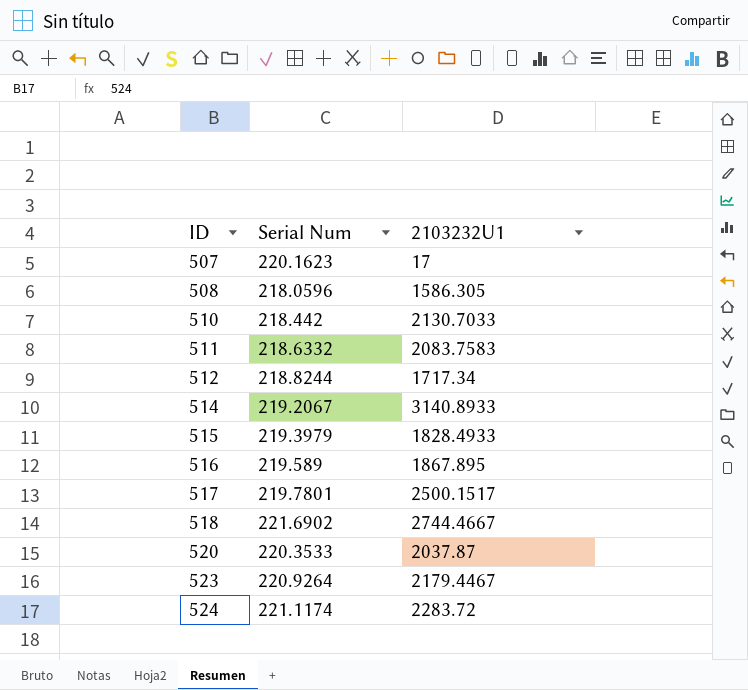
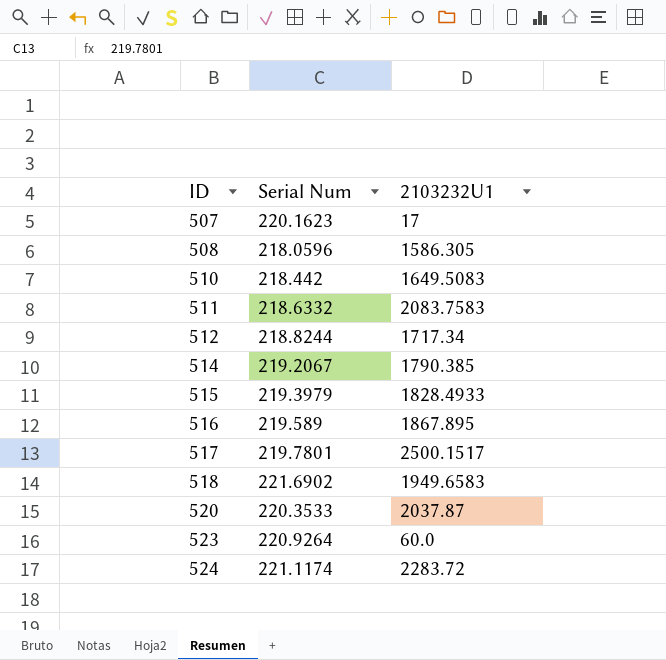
510 | 2103232U1: 2130.7033 -> 1649.5083
514 | 2103232U1: 3140.8933 -> 1790.385
518 | 2103232U1: 2744.4667 -> 1949.6583
523 | 2103232U1: 2179.4467 -> 60.0

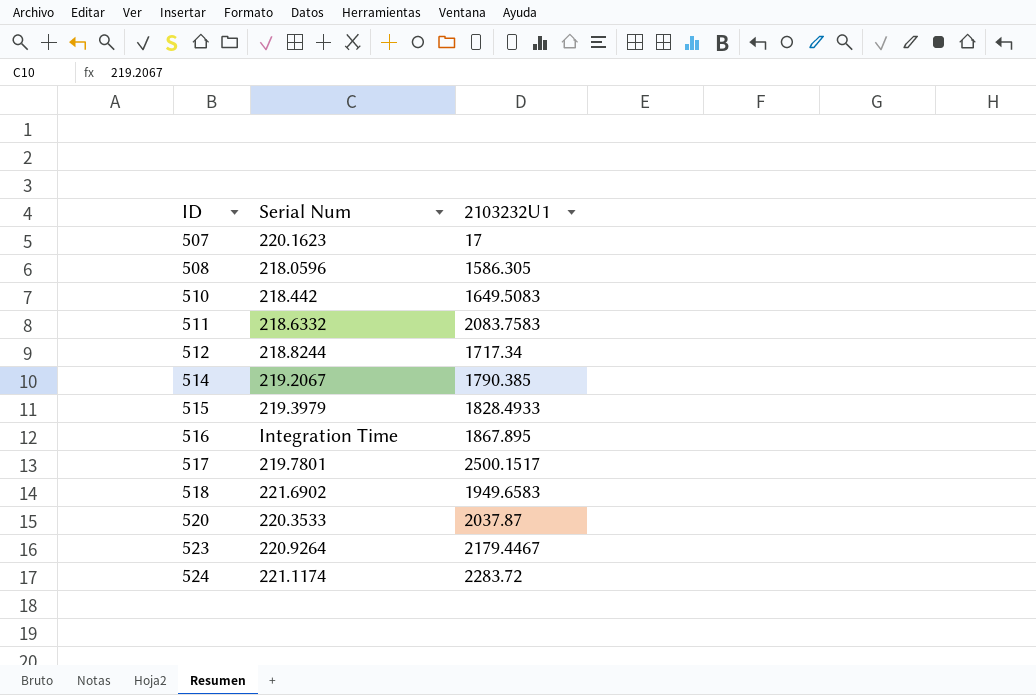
516 | Serial Num: 219.589 -> Integration Time
523 | 2103232U1: 60.0 -> 2179.4467

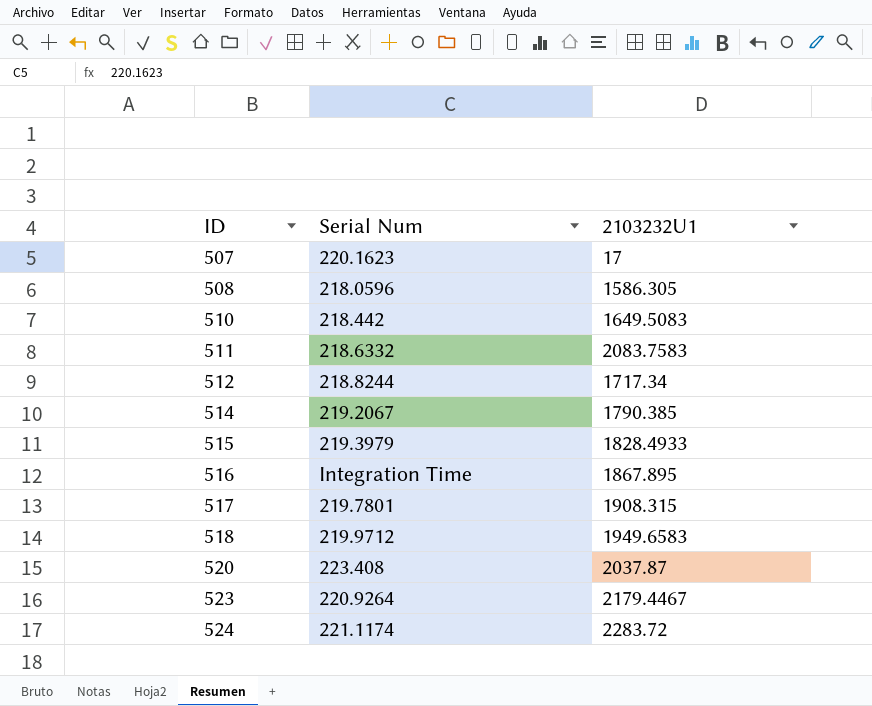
517 | 2103232U1: 2500.1517 -> 1908.315
518 | Serial Num: 221.6902 -> 219.9712
520 | Serial Num: 220.3533 -> 223.408

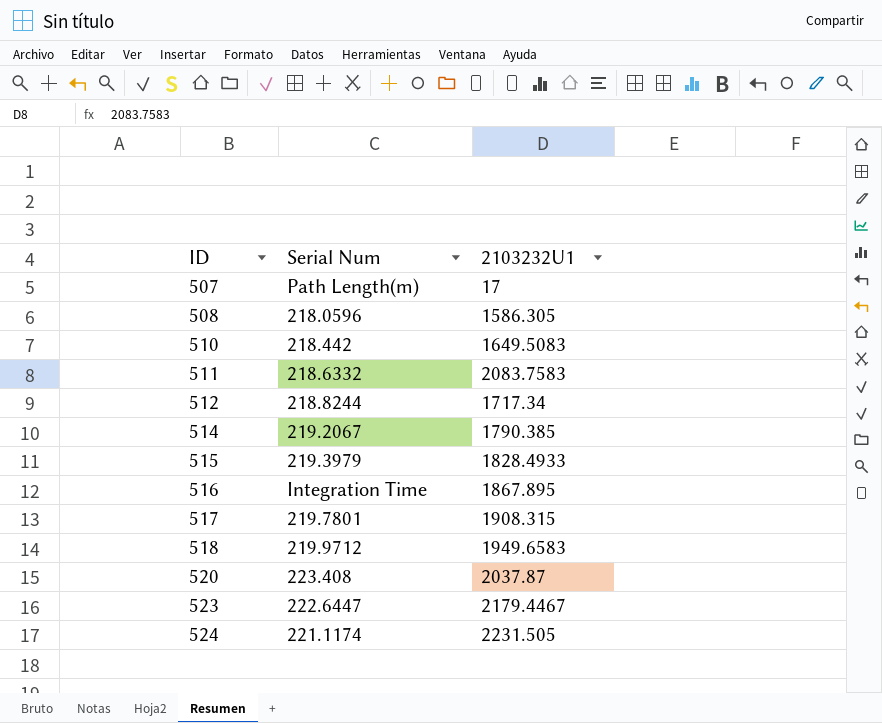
507 | Serial Num: 220.1623 -> Path Length(m)
523 | Serial Num: 220.9264 -> 222.6447
524 | 2103232U1: 2283.72 -> 2231.505

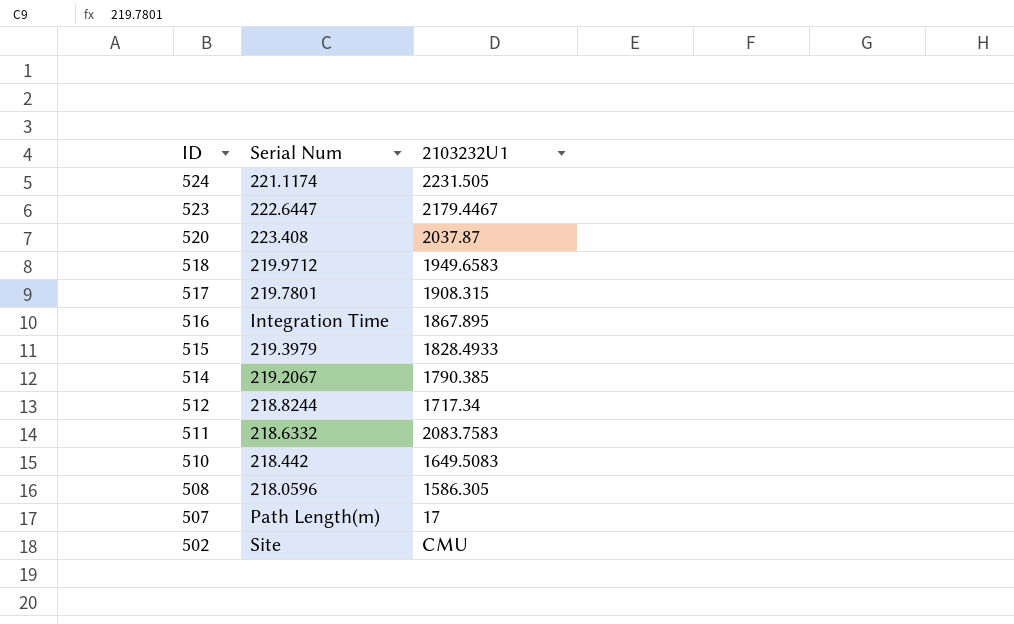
row order: ID ascending -> ID descending
row 502: none -> Site | CMU

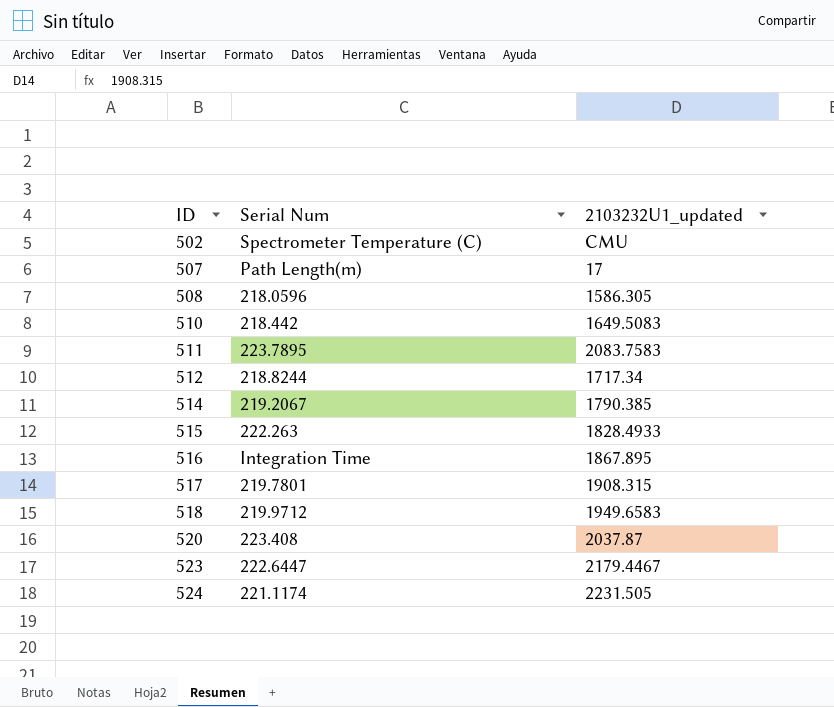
row order: ID descending -> ID ascending
column name: 2103232U1 -> 2103232U1_updated
502 | Serial Num: Site -> Spectrometer Temperature (C)
511 | Serial Num: 218.6332 -> 223.7895
515 | Serial Num: 219.3979 -> 222.263

